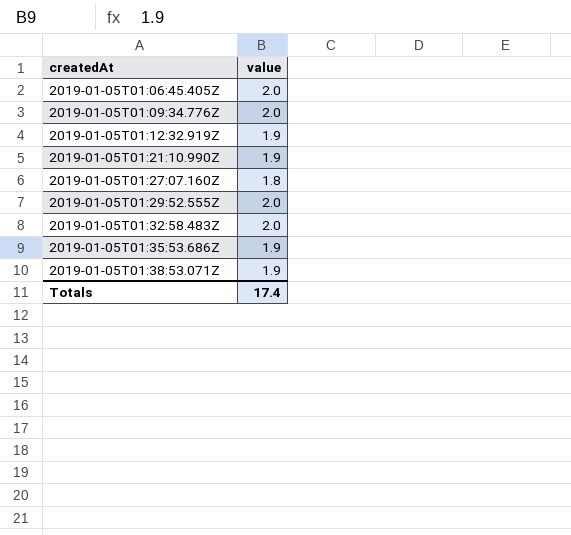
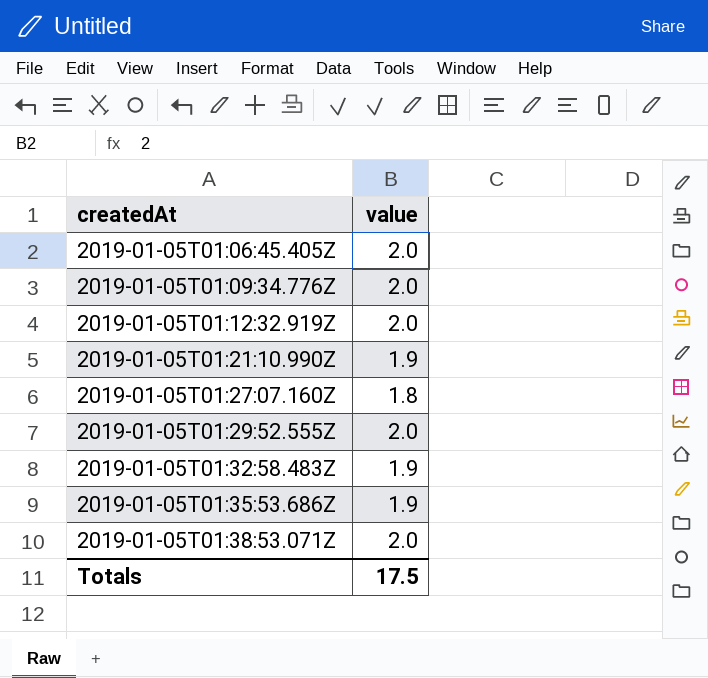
2019-01-05T01:12:32.919Z | value: 1.9 -> 2.0
2019-01-05T01:32:58.483Z | value: 2.0 -> 1.9
2019-01-05T01:38:53.071Z | value: 1.9 -> 2.0
Totals | value: 17.4 -> 17.5

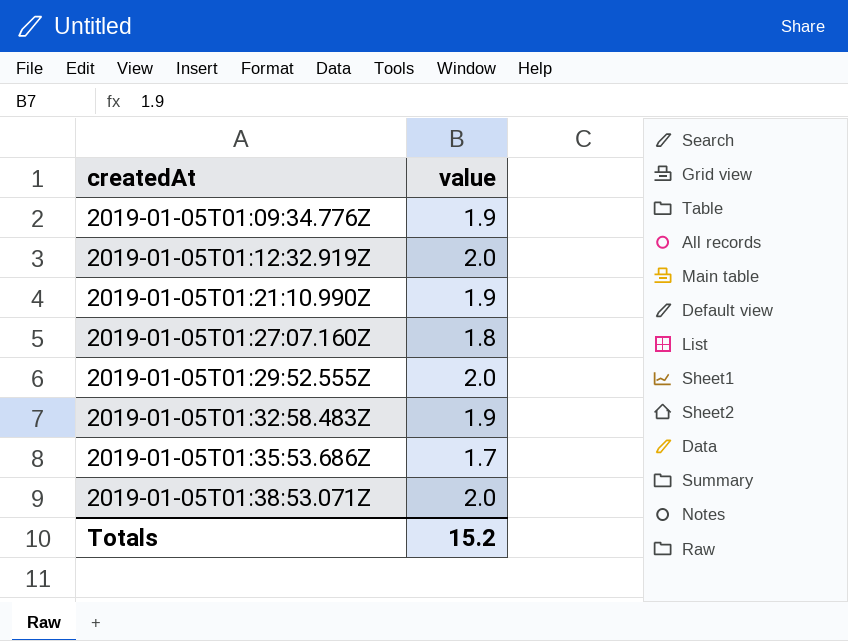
row 2019-01-05T01:06:45.405Z: 2.0 -> none
2019-01-05T01:09:34.776Z | value: 2.0 -> 1.9
2019-01-05T01:35:53.686Z | value: 1.9 -> 1.7
Totals | value: 17.5 -> 15.2

